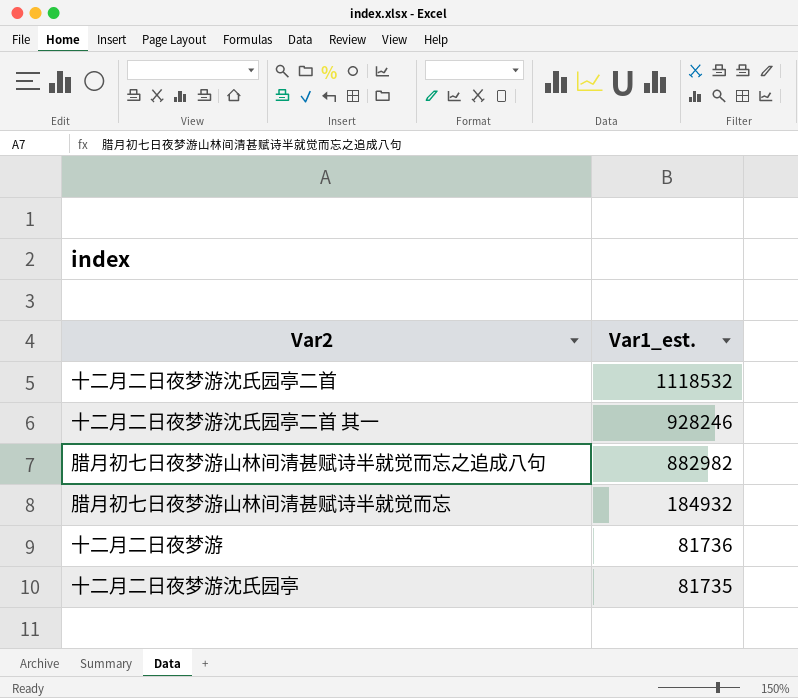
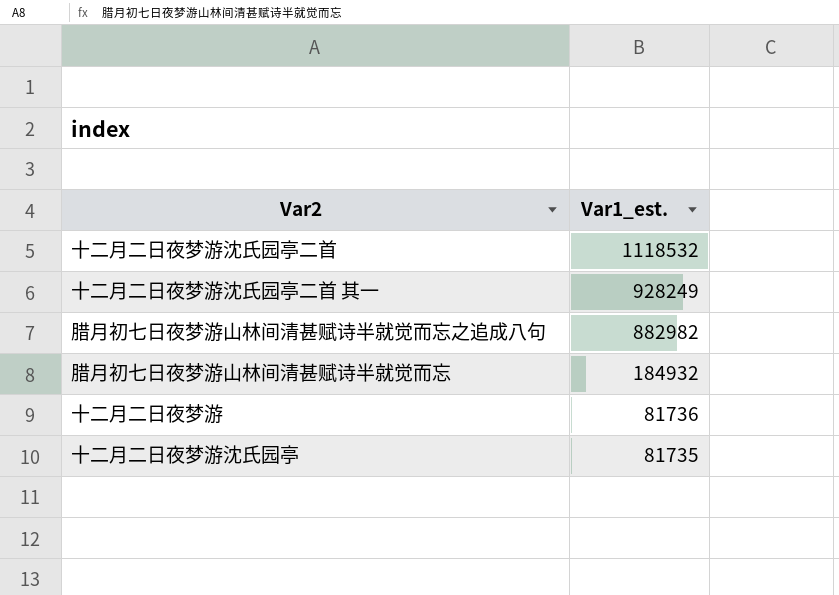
十二月二日夜梦游沈氏园亭二首 其一 | Var1_est.: 928246 -> 928249

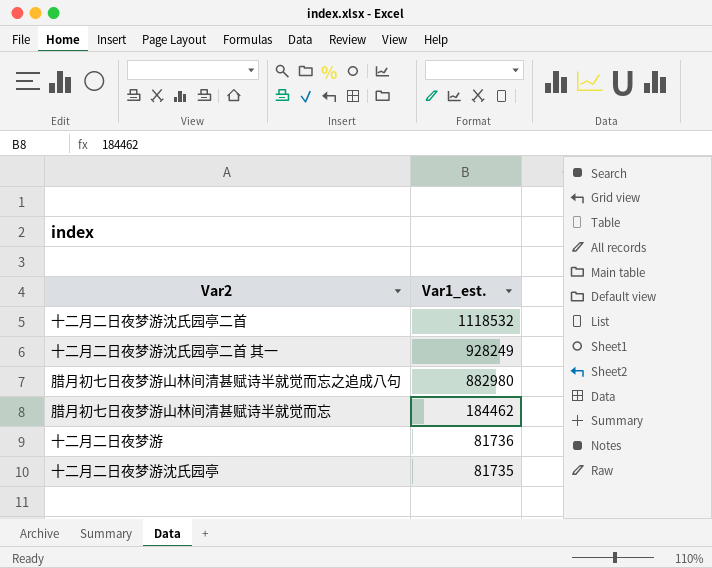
腊月初七日夜梦游山林间清甚赋诗半就觉而忘之追成八句 | Var1_est.: 882982 -> 882980
腊月初七日夜梦游山林间清甚赋诗半就觉而忘 | Var1_est.: 184932 -> 184462

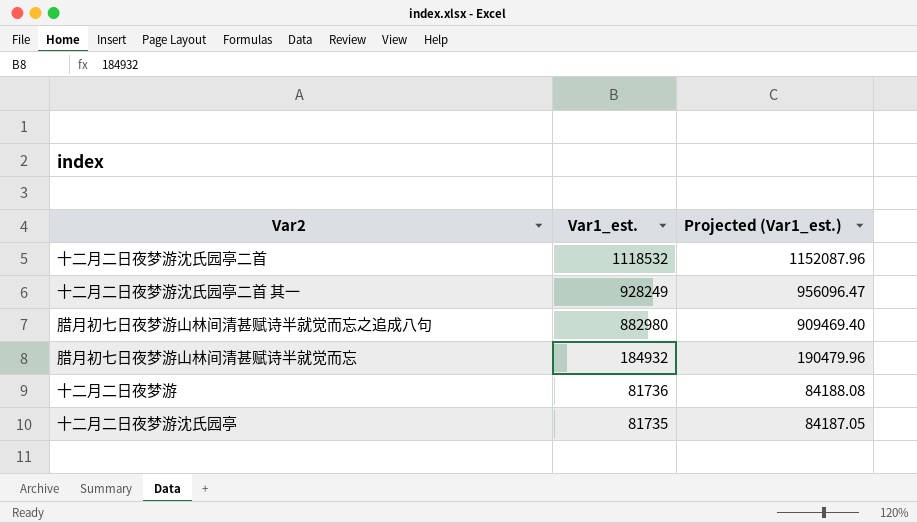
column Projected (Var1_est.) | formula: none -> [Var1_est.] * 1.03
腊月初七日夜梦游山林间清甚赋诗半就觉而忘 | Var1_est.: 184462 -> 184932

